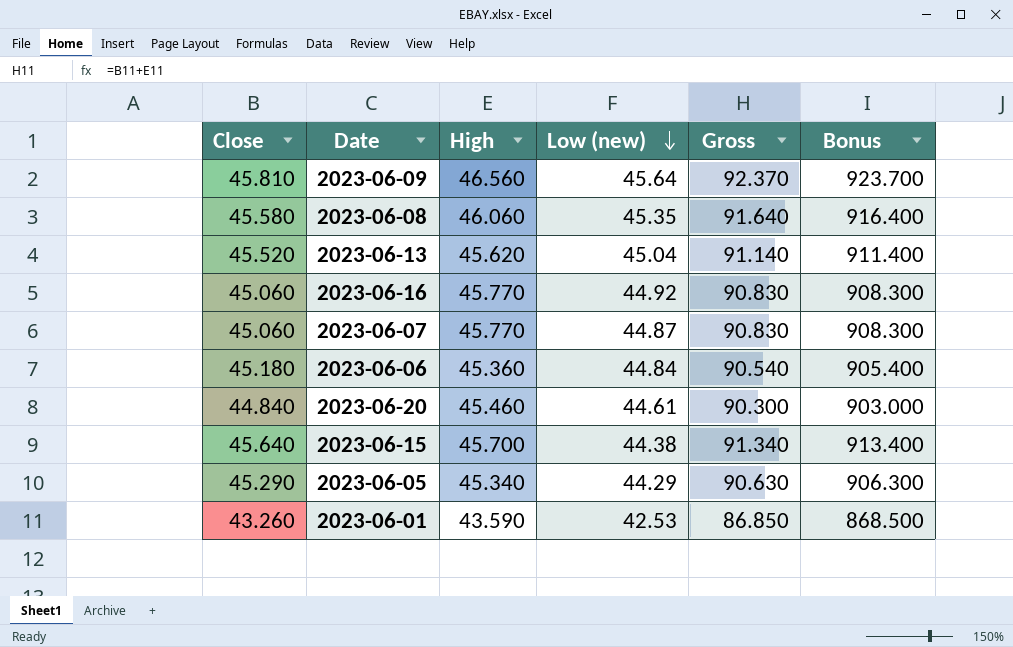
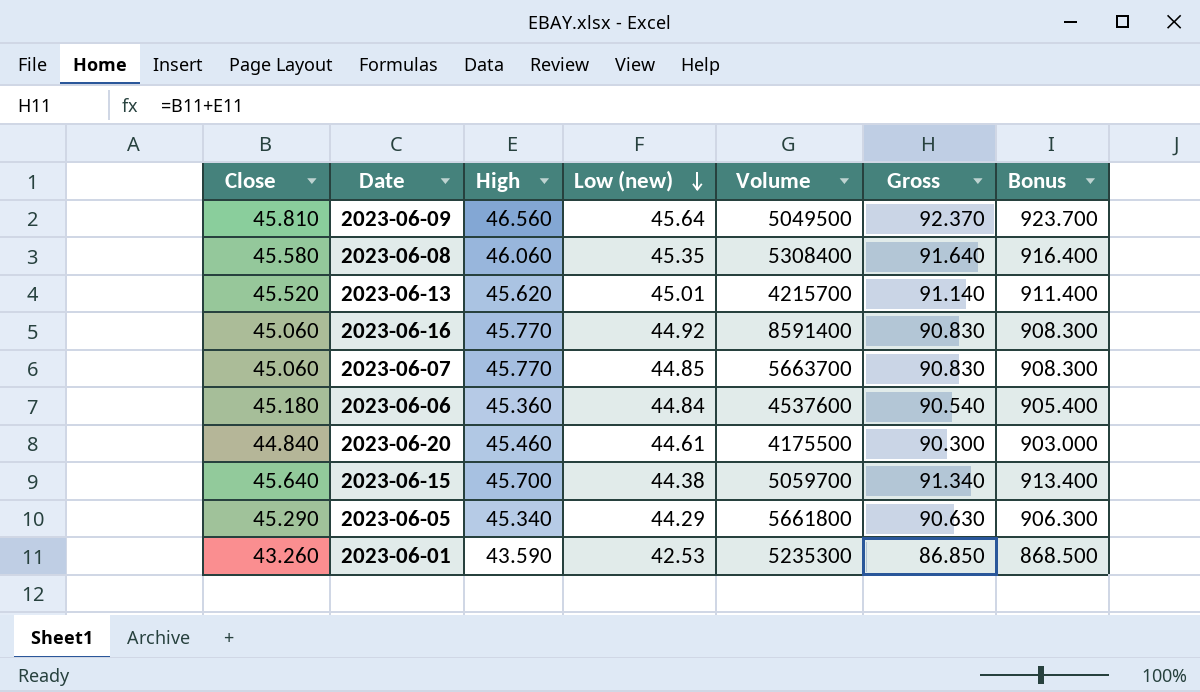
column Volume | position: none -> 5
2023-06-13 | Low (new): 45.04 -> 45.01
2023-06-07 | Low (new): 44.87 -> 44.85

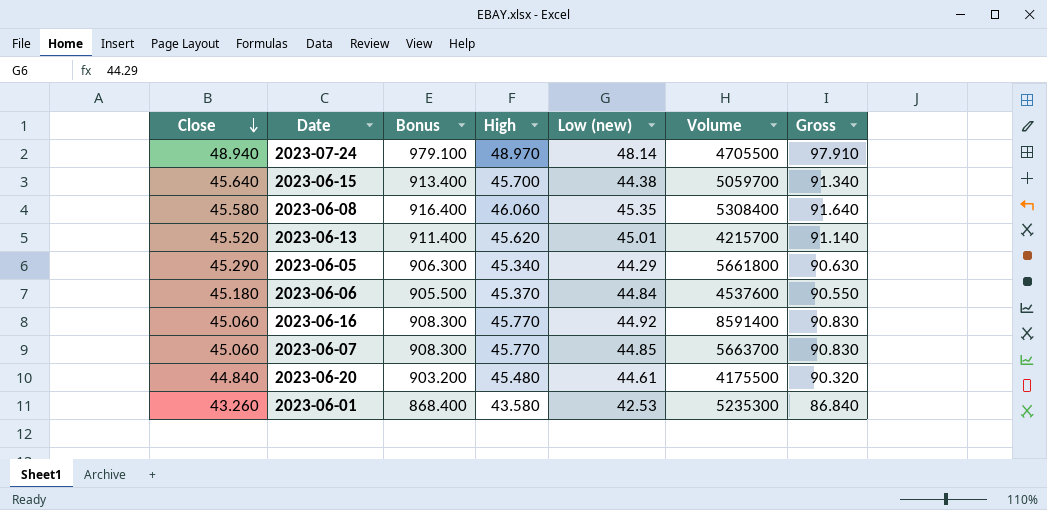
row order: Low (new) descending -> Close descending
column Bonus | position: 7 -> 3
row 2023-06-09: 45.810 | 46.560 | 45.64 | 5049500 | 92.370 | 923.700 -> none
row 2023-07-24: none -> 48.940 | 979.100 | 48.970 | 48.14 | 4705500 | 97.910
2023-06-06 | Bonus: 905.400 -> 905.500
2023-06-06 | High: 45.360 -> 45.370
2023-06-06 | Gross: 90.540 -> 90.550
2023-06-20 | Bonus: 903.000 -> 903.200
2023-06-20 | High: 45.460 -> 45.480
2023-06-20 | Gross: 90.300 -> 90.320
2023-06-01 | Bonus: 868.500 -> 868.400
2023-06-01 | High: 43.590 -> 43.580
2023-06-01 | Gross: 86.850 -> 86.840

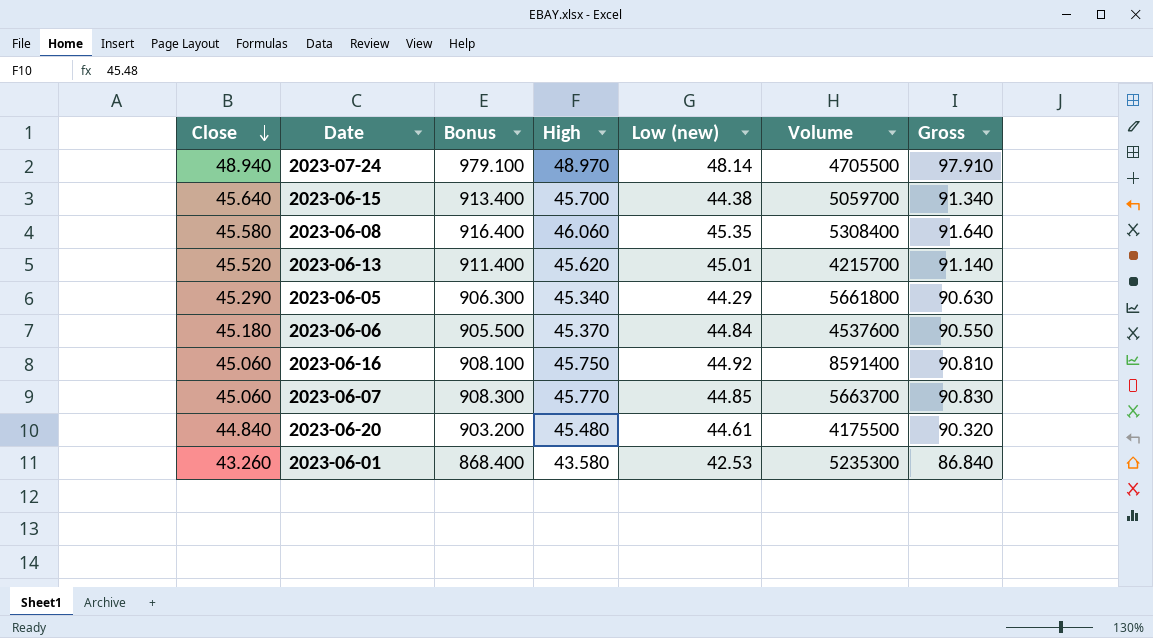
2023-06-16 | Bonus: 908.300 -> 908.100
2023-06-16 | High: 45.770 -> 45.750
2023-06-16 | Gross: 90.830 -> 90.810

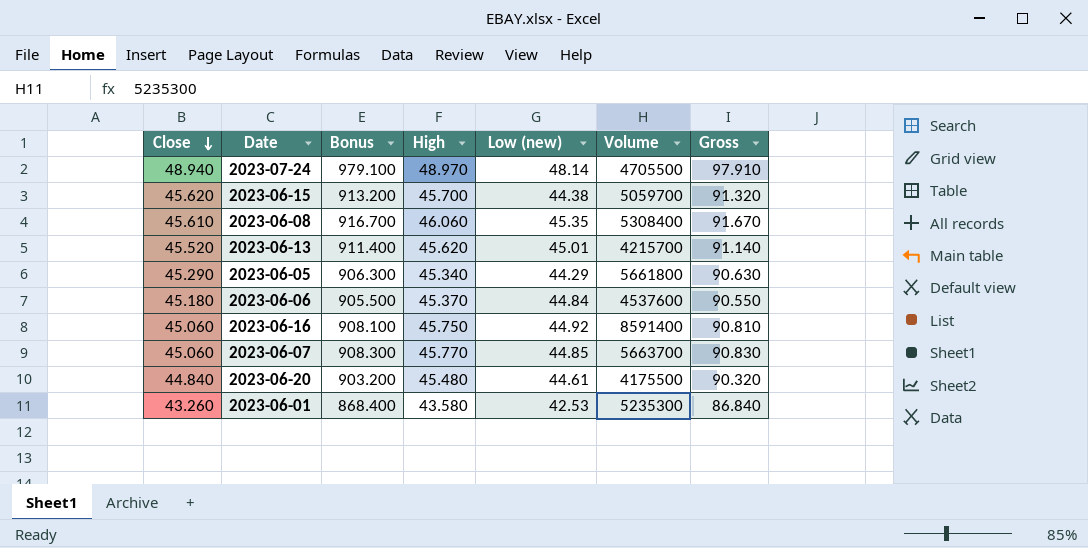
2023-06-15 | Close: 45.640 -> 45.620
2023-06-15 | Bonus: 913.400 -> 913.200
2023-06-15 | Gross: 91.340 -> 91.320
2023-06-08 | Close: 45.580 -> 45.610
2023-06-08 | Bonus: 916.400 -> 916.700
2023-06-08 | Gross: 91.640 -> 91.670

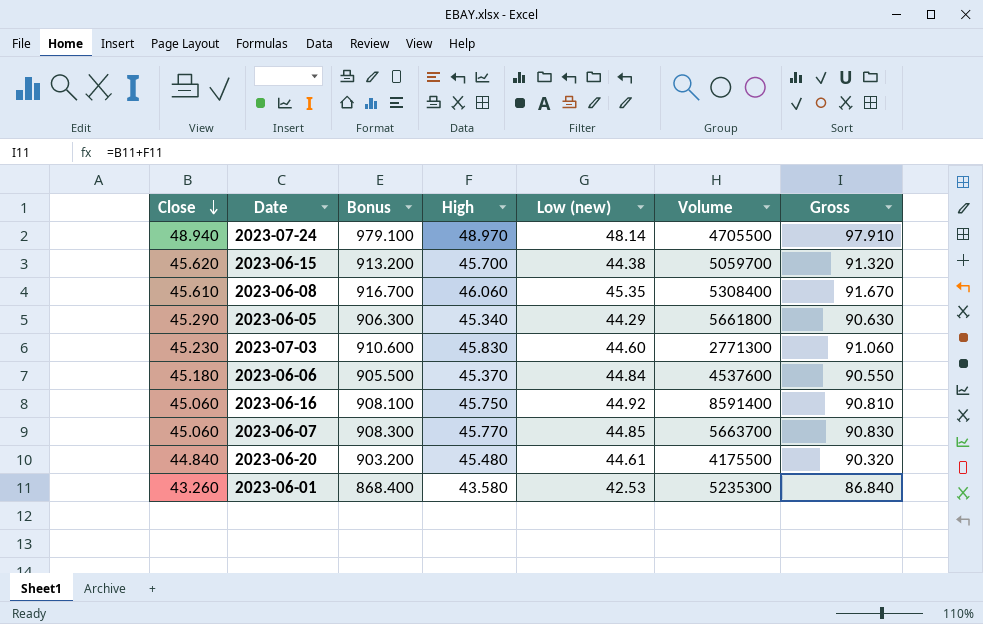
row 2023-06-13: 45.520 | 911.400 | 45.620 | 45.01 | 4215700 | 91.140 -> none
row 2023-07-03: none -> 45.230 | 910.600 | 45.830 | 44.60 | 2771300 | 91.060

